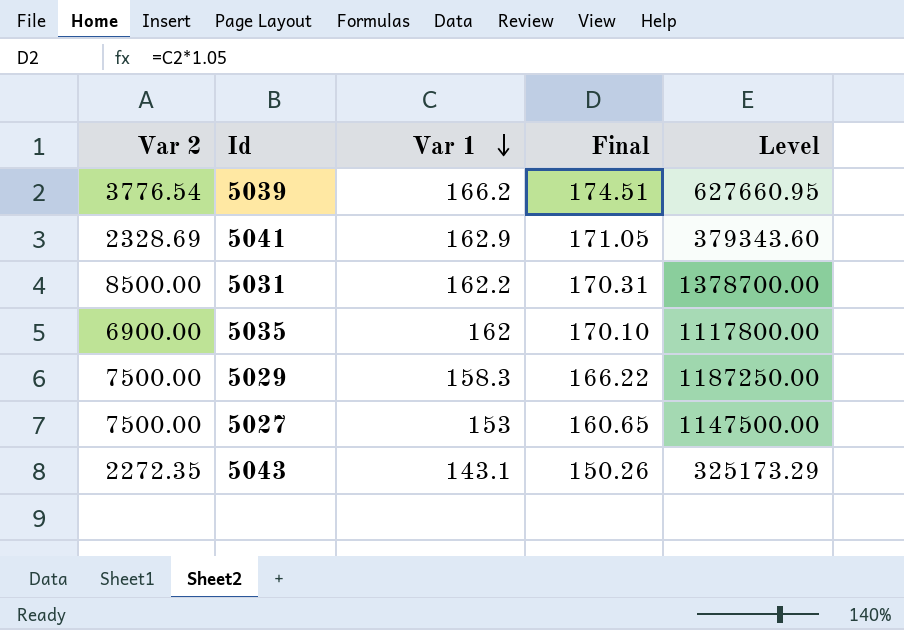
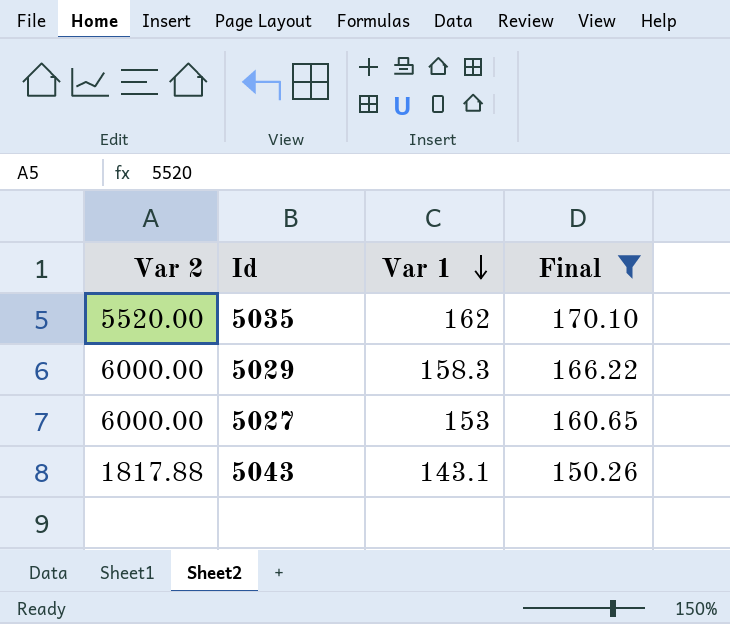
filter: none -> Final <= 170.10
column Level | formula: [Var 2] * [Var 1] -> none
5035 | Var 2: 6900.00 -> 5520.00
5029 | Var 2: 7500.00 -> 6000.00
5027 | Var 2: 7500.00 -> 6000.00
5043 | Var 2: 2272.35 -> 1817.88

